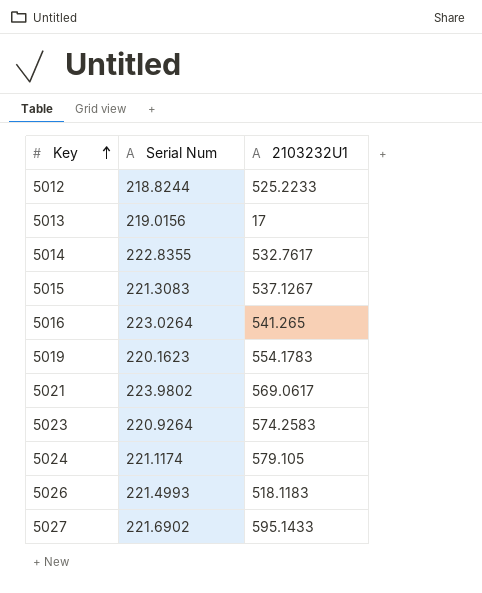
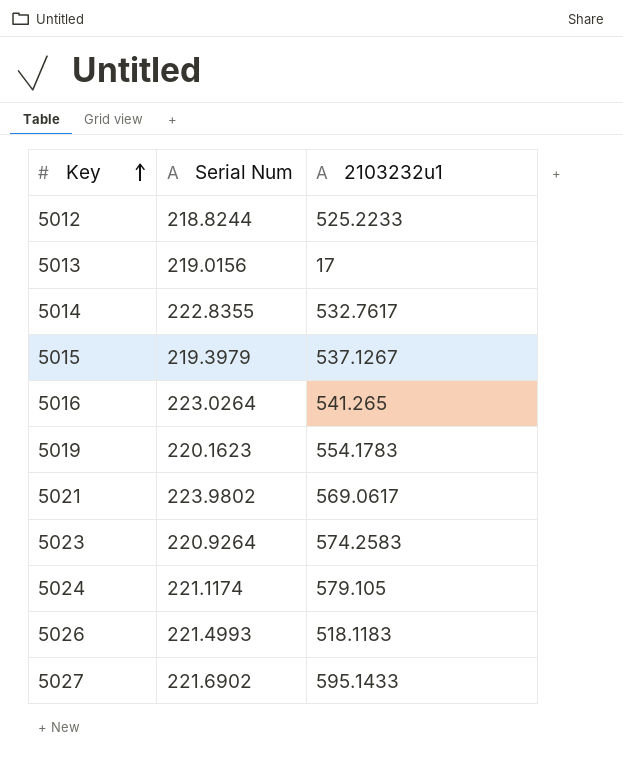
column name: 2103232U1 -> 2103232u1
5015 | Serial Num: 221.3083 -> 219.3979

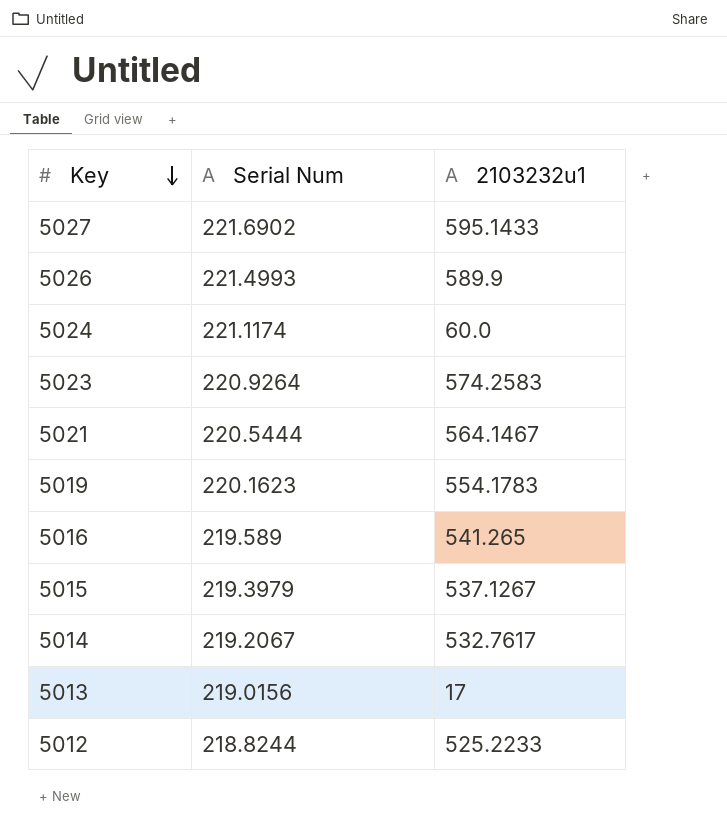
row order: Key ascending -> Key descending
5026 | 2103232u1: 518.1183 -> 589.9
5024 | 2103232u1: 579.105 -> 60.0
5021 | Serial Num: 223.9802 -> 220.5444
5021 | 2103232u1: 569.0617 -> 564.1467
5016 | Serial Num: 223.0264 -> 219.589
5014 | Serial Num: 222.8355 -> 219.2067

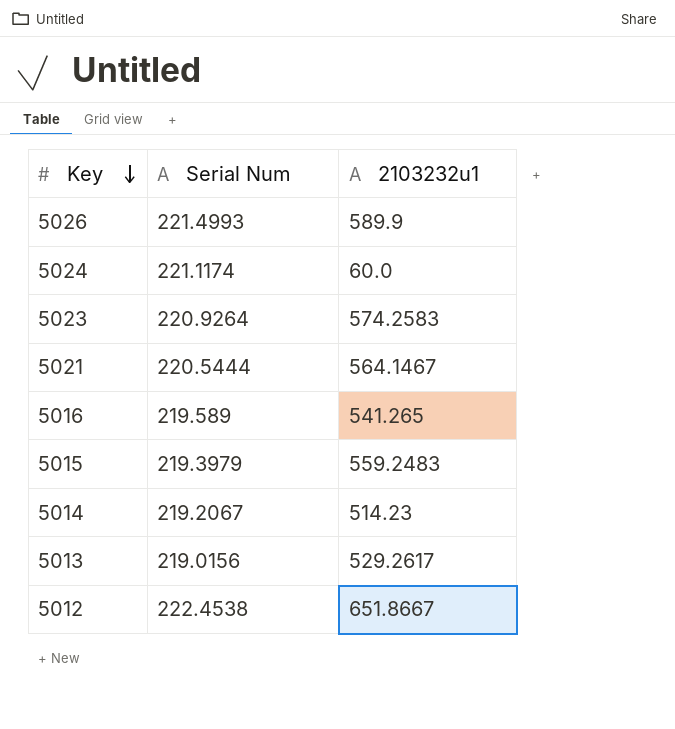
row 5027: 221.6902 | 595.1433 -> none
row 5019: 220.1623 | 554.1783 -> none
5015 | 2103232u1: 537.1267 -> 559.2483
5014 | 2103232u1: 532.7617 -> 514.23
5013 | 2103232u1: 17 -> 529.2617
5012 | Serial Num: 218.8244 -> 222.4538
5012 | 2103232u1: 525.2233 -> 651.8667

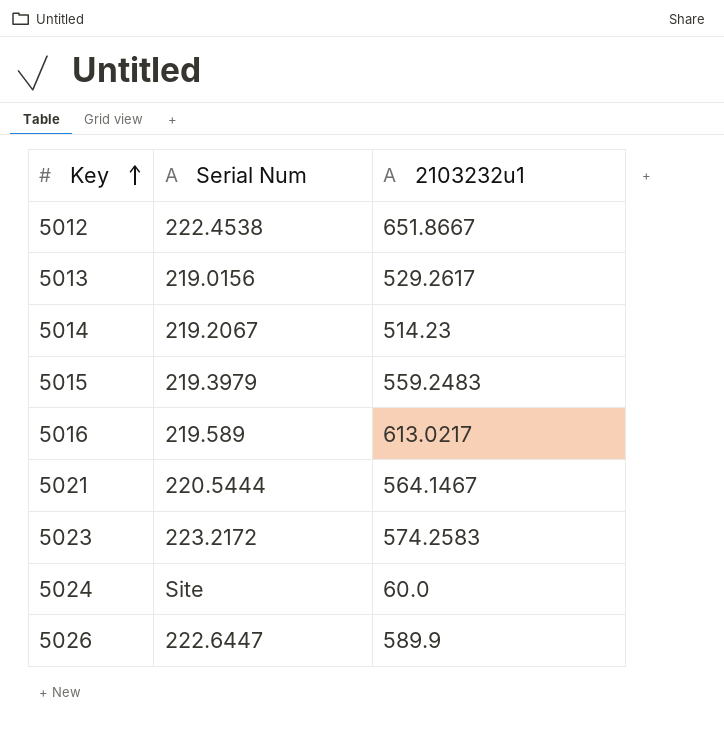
row order: Key descending -> Key ascending
5016 | 2103232u1: 541.265 -> 613.0217
5023 | Serial Num: 220.9264 -> 223.2172
5024 | Serial Num: 221.1174 -> Site
5026 | Serial Num: 221.4993 -> 222.6447

